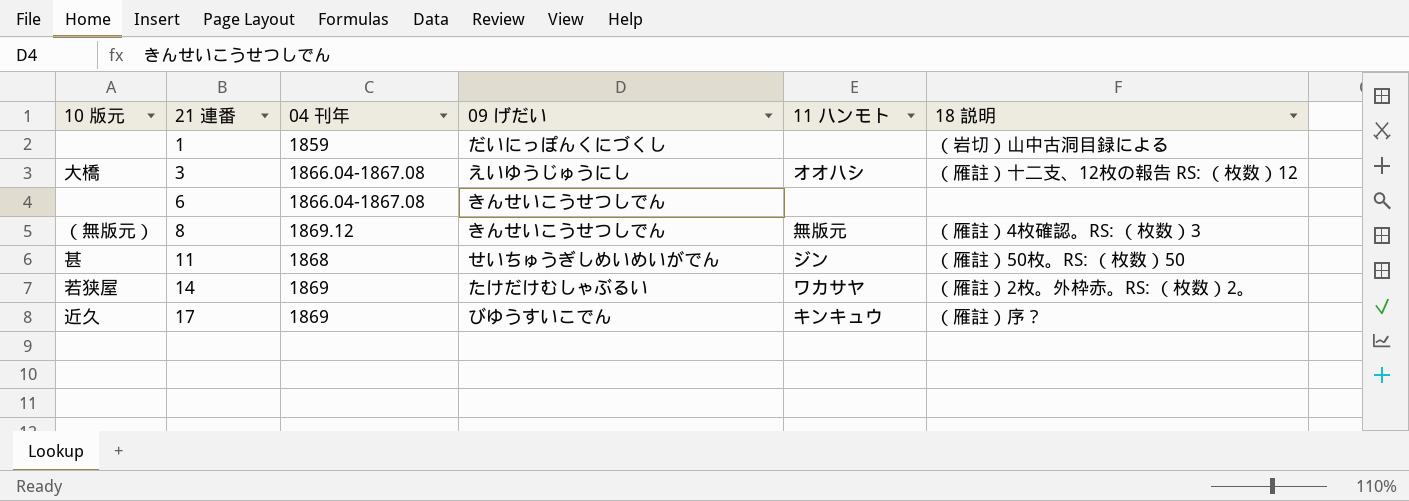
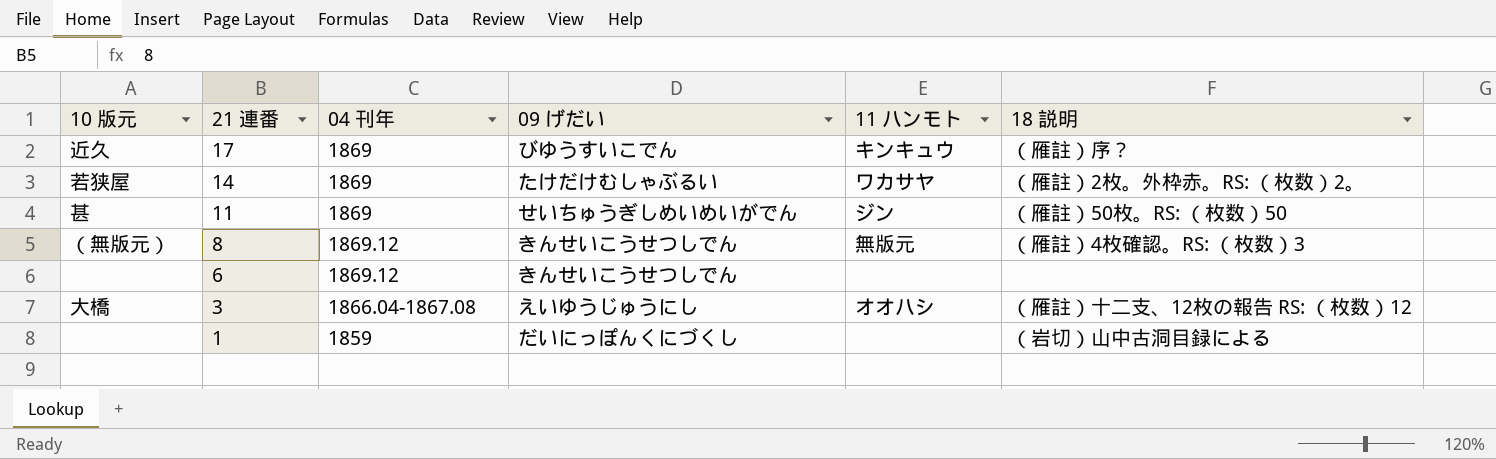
row order: 21 連番 ascending -> 21 連番 descending
11 | 04 刊年: 1868 -> 1869
6 | 04 刊年: 1866.04-1867.08 -> 1869.12

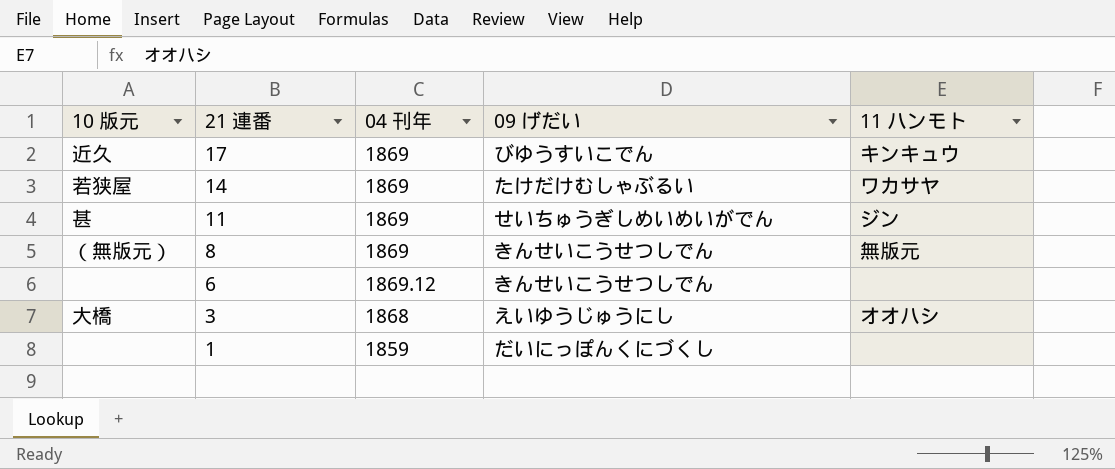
column 18 説明 | position: 6 -> none
8 | 04 刊年: 1869.12 -> 1869
3 | 04 刊年: 1866.04-1867.08 -> 1868

